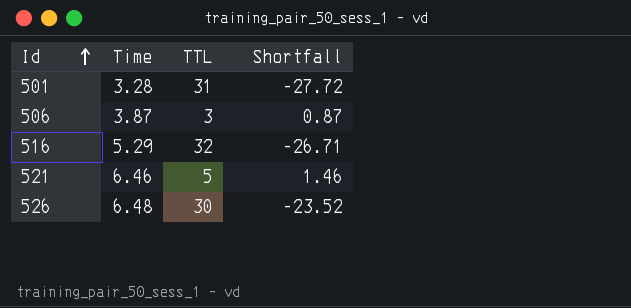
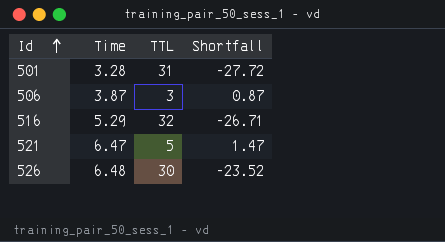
521 | Time: 6.46 -> 6.47
521 | Shortfall: 1.46 -> 1.47

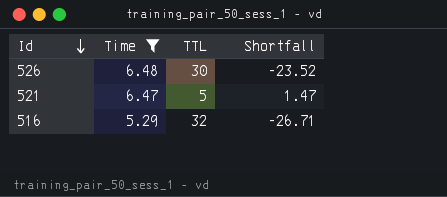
filter: none -> Time >= 5.29
row order: Id ascending -> Id descending

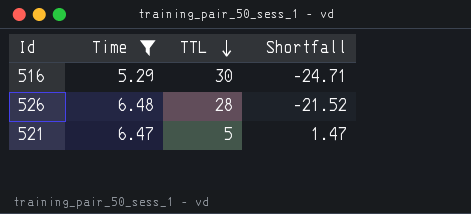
row order: Id descending -> TTL descending
516 | TTL: 32 -> 30
516 | Shortfall: -26.71 -> -24.71
526 | TTL: 30 -> 28
526 | Shortfall: -23.52 -> -21.52

